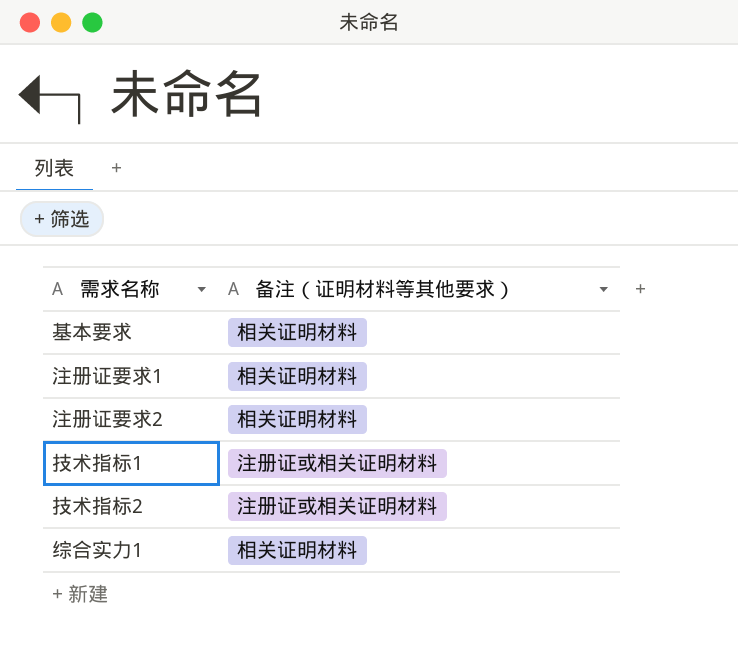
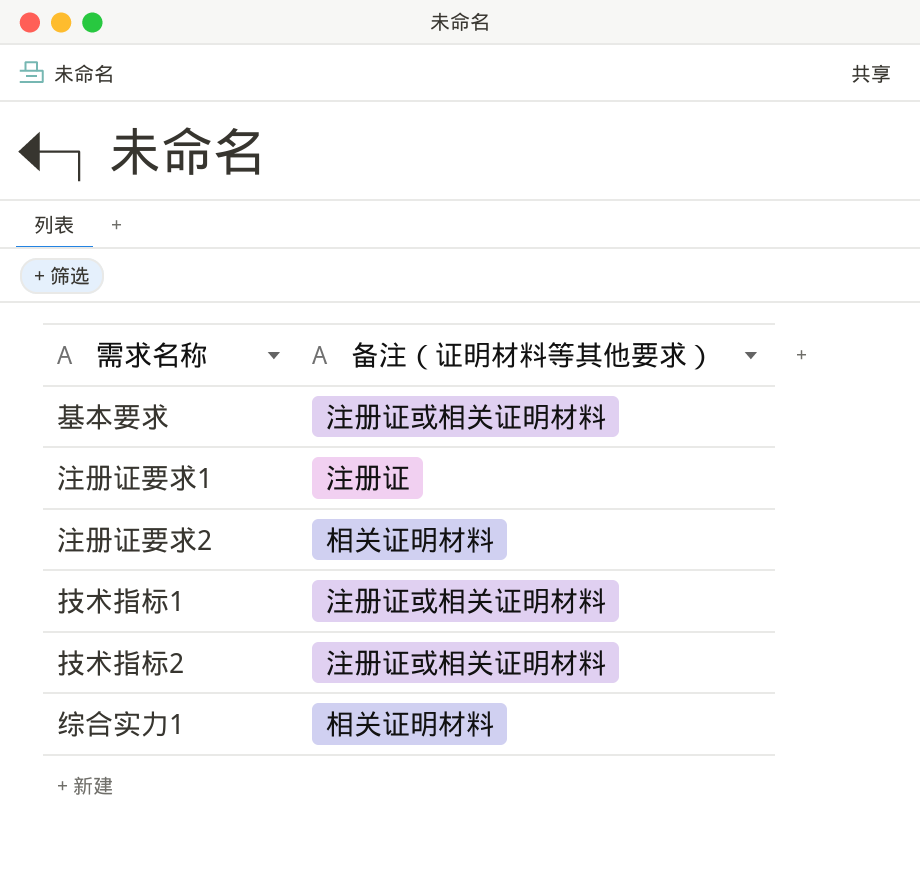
基本要求 | 备注（证明材料等其他要求）: 相关证明材料 -> 注册证或相关证明材料
注册证要求1 | 备注（证明材料等其他要求）: 相关证明材料 -> 注册证

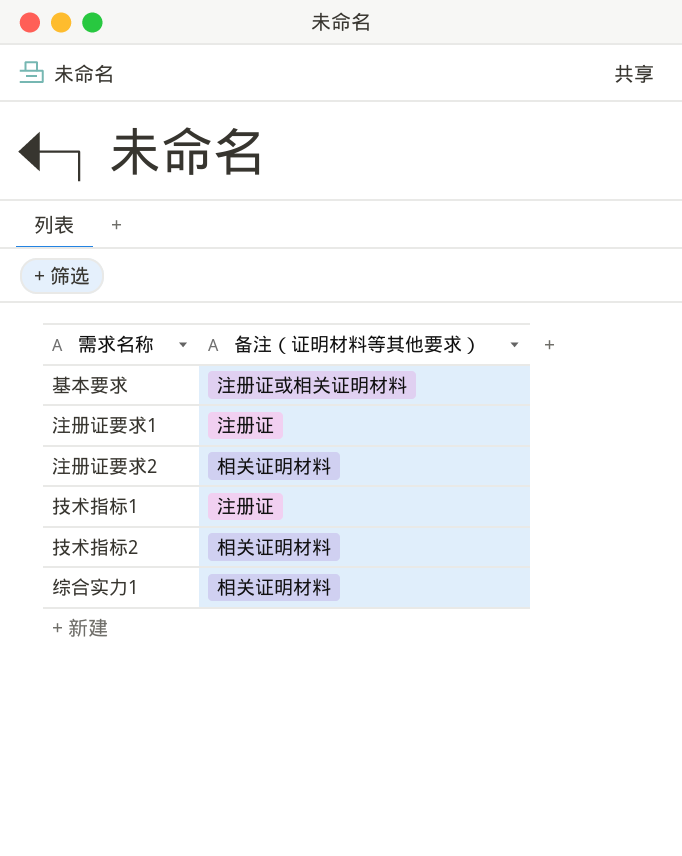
技术指标1 | 备注（证明材料等其他要求）: 注册证或相关证明材料 -> 注册证
技术指标2 | 备注（证明材料等其他要求）: 注册证或相关证明材料 -> 相关证明材料

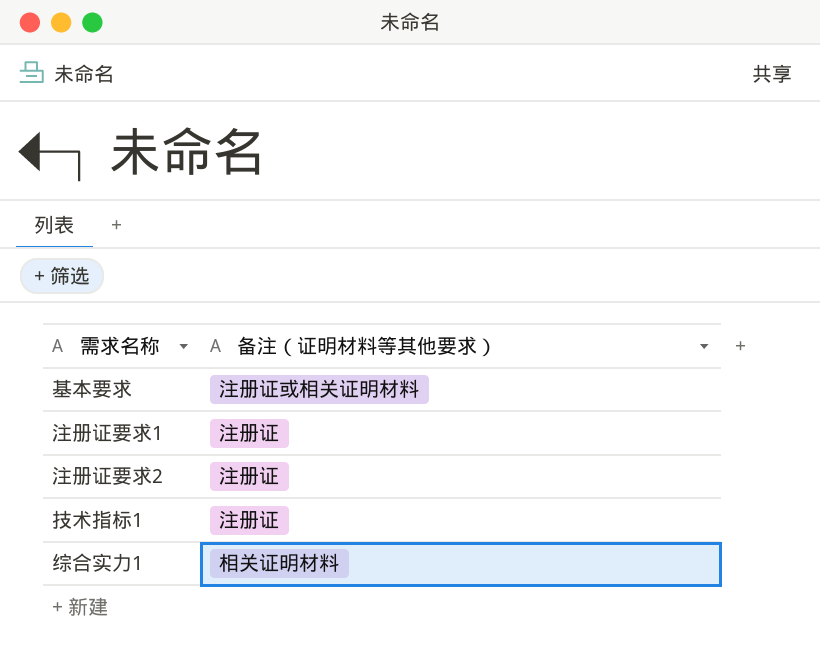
row 技术指标2: 相关证明材料 -> none
注册证要求2 | 备注（证明材料等其他要求）: 相关证明材料 -> 注册证

